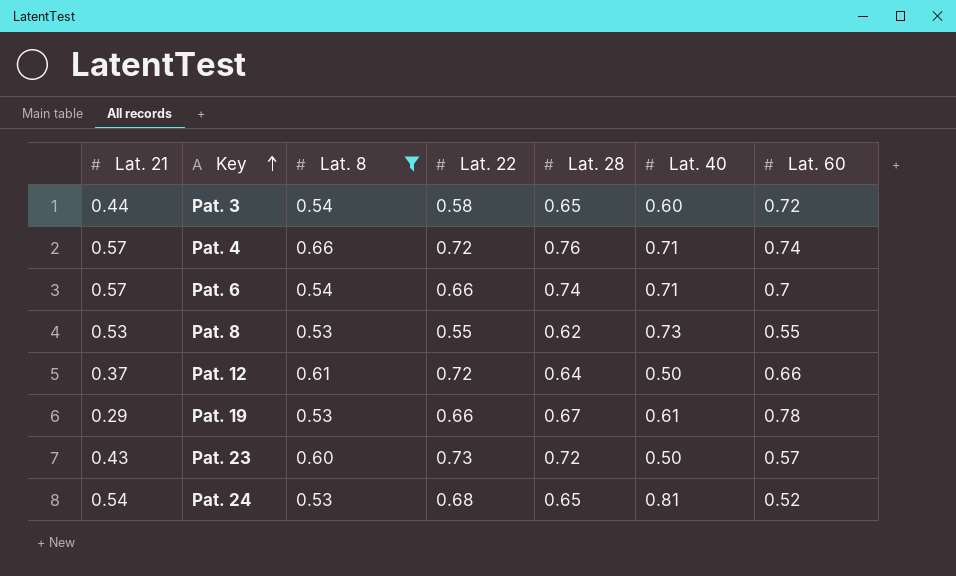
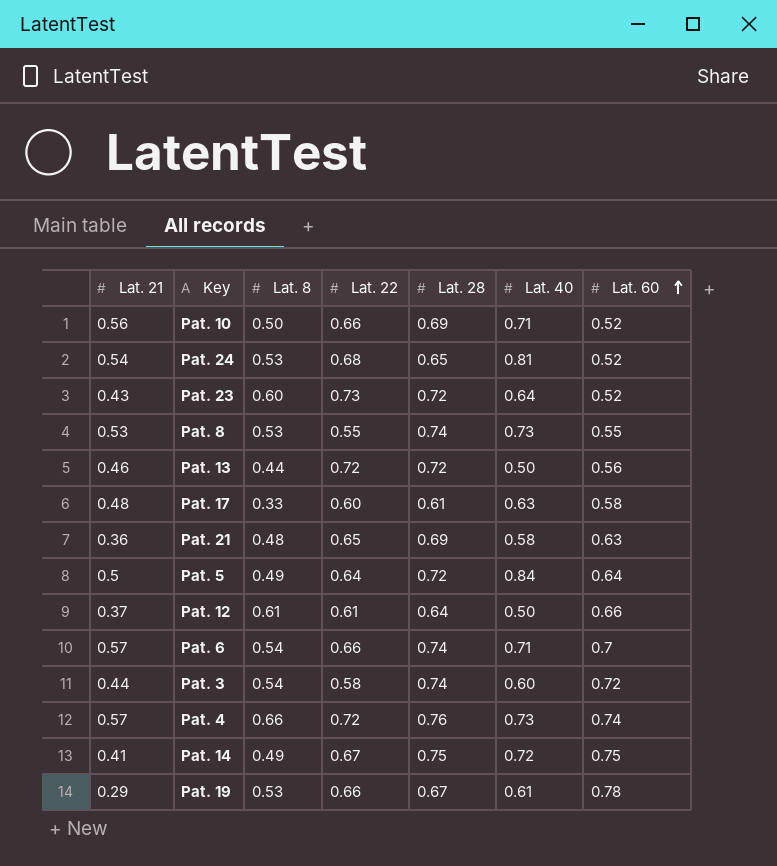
filter: Lat. 8 >= 0.53 -> none
row order: Key ascending -> Lat. 60 ascending
Pat. 23 | Lat. 40: 0.50 -> 0.64
Pat. 23 | Lat. 60: 0.57 -> 0.52
Pat. 8 | Lat. 28: 0.62 -> 0.74
Pat. 12 | Lat. 22: 0.72 -> 0.61
Pat. 3 | Lat. 28: 0.65 -> 0.74
Pat. 4 | Lat. 40: 0.71 -> 0.73

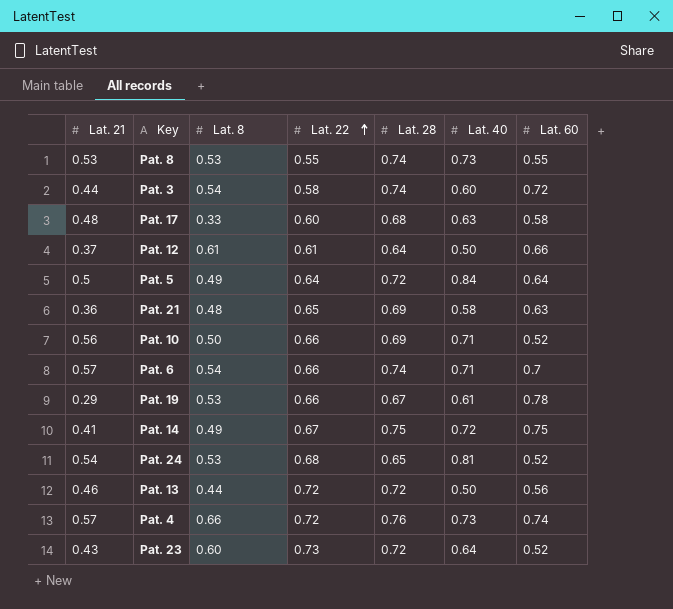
row order: Lat. 60 ascending -> Lat. 22 ascending
Pat. 17 | Lat. 28: 0.61 -> 0.68

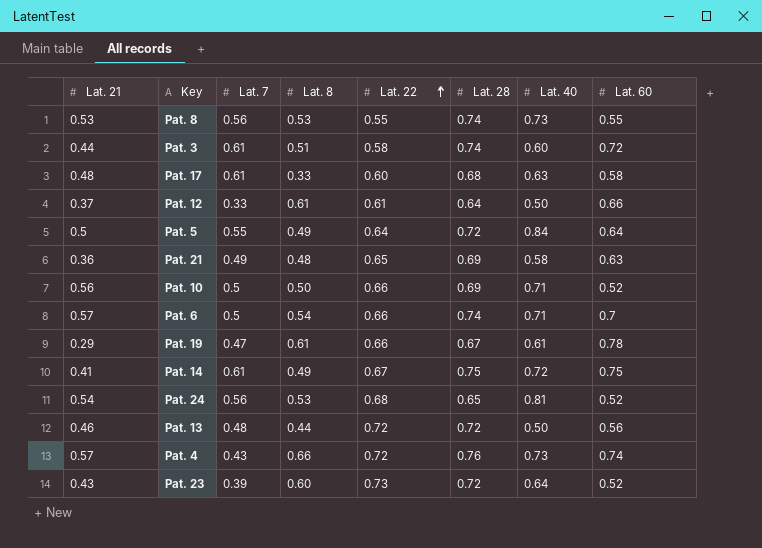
column Lat. 7 | position: none -> 3
Pat. 3 | Lat. 8: 0.54 -> 0.51
Pat. 19 | Lat. 8: 0.53 -> 0.61

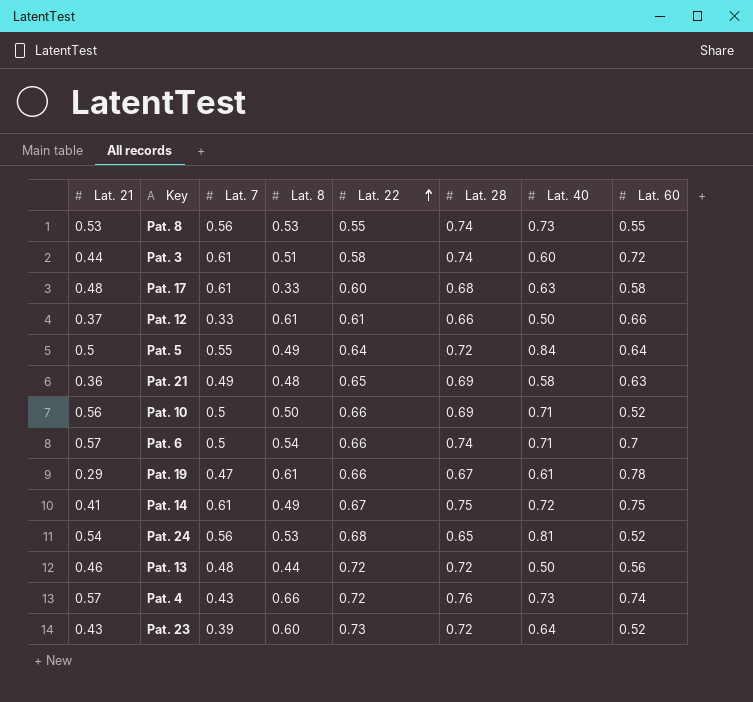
Pat. 12 | Lat. 28: 0.64 -> 0.66

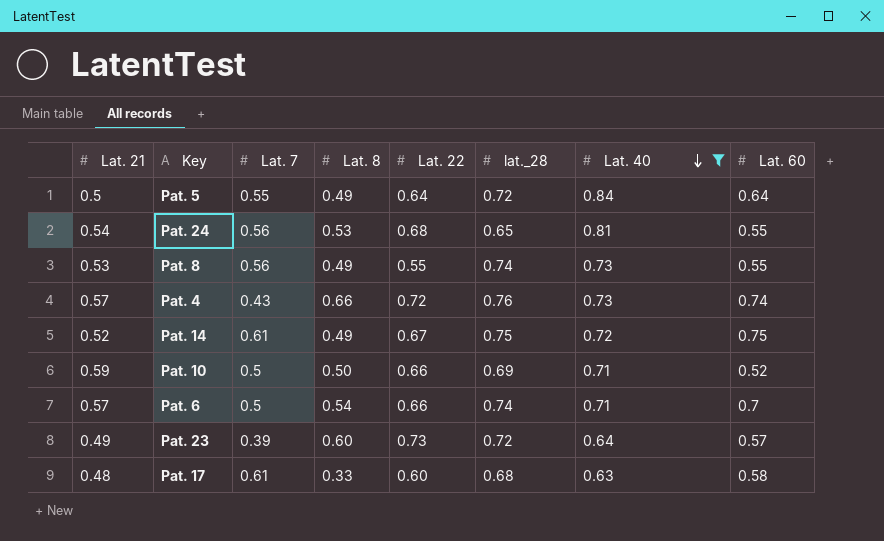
filter: none -> Lat. 40 >= 0.63
row order: Lat. 22 ascending -> Lat. 40 descending
column name: Lat. 28 -> lat._28
Pat. 24 | Lat. 60: 0.52 -> 0.55
Pat. 8 | Lat. 8: 0.53 -> 0.49
Pat. 14 | Lat. 21: 0.41 -> 0.52
Pat. 10 | Lat. 21: 0.56 -> 0.59
Pat. 23 | Lat. 21: 0.43 -> 0.49
Pat. 23 | Lat. 60: 0.52 -> 0.57

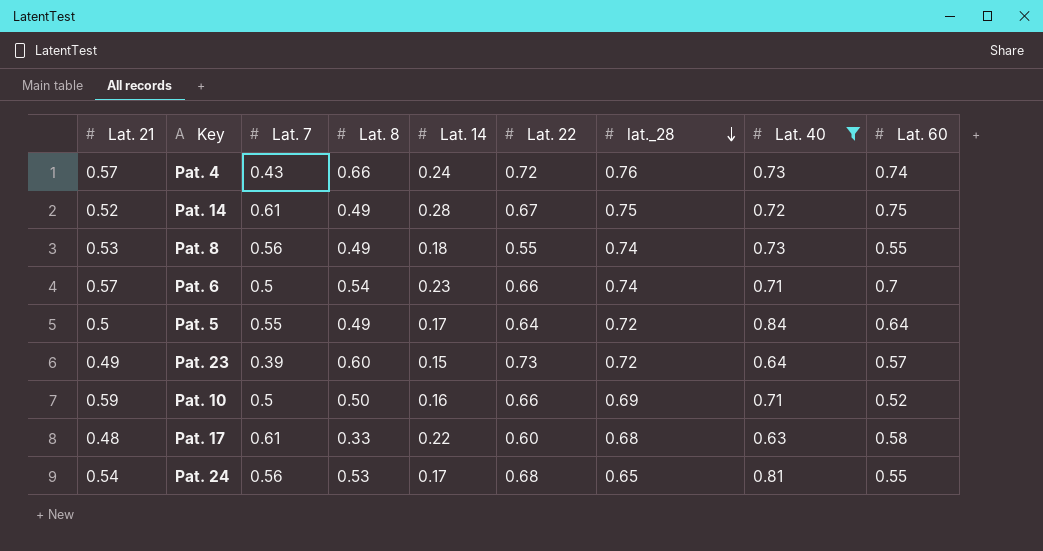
row order: Lat. 40 descending -> lat._28 descending
column Lat. 14 | position: none -> 5

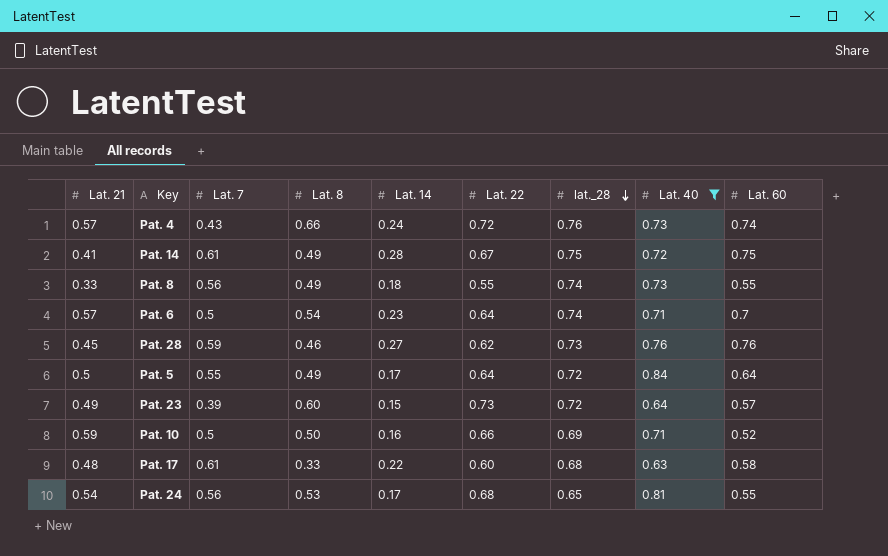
Pat. 14 | Lat. 21: 0.52 -> 0.41
Pat. 8 | Lat. 21: 0.53 -> 0.33
Pat. 6 | Lat. 22: 0.66 -> 0.64
row Pat. 28: none -> 0.45 | 0.59 | 0.46 | 0.27 | 0.62 | 0.73 | 0.76 | 0.76

